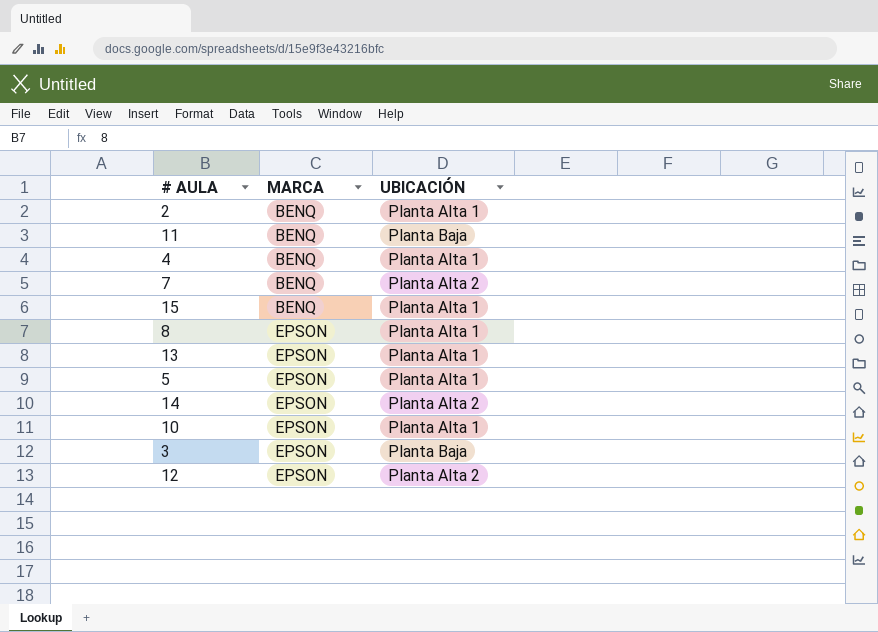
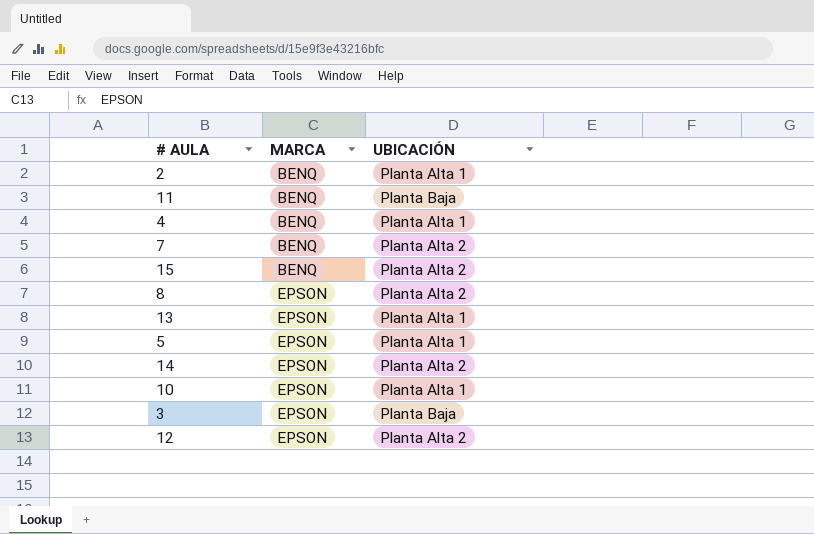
15 | UBICACIÓN: Planta Alta 1 -> Planta Alta 2
8 | UBICACIÓN: Planta Alta 1 -> Planta Alta 2

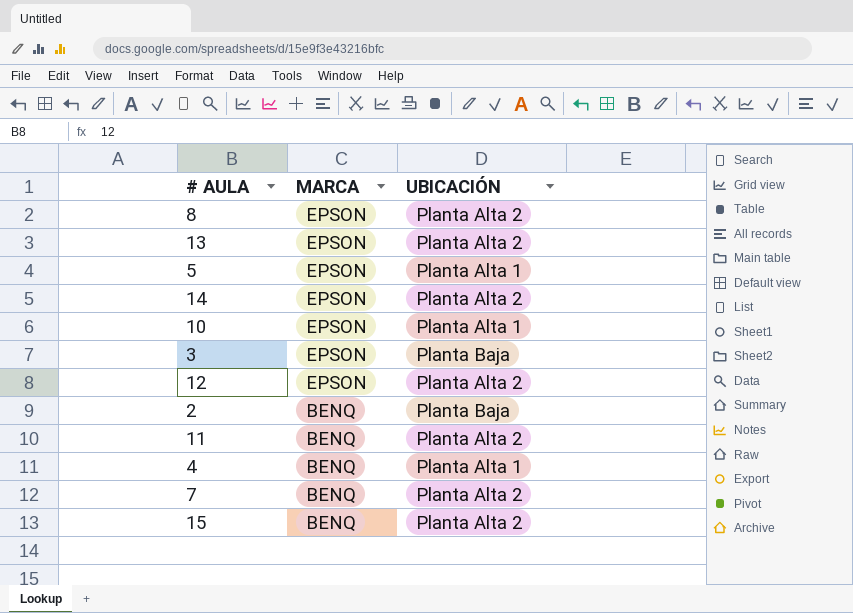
row order: MARCA ascending -> MARCA descending
13 | UBICACIÓN: Planta Alta 1 -> Planta Alta 2
2 | UBICACIÓN: Planta Alta 1 -> Planta Baja
11 | UBICACIÓN: Planta Baja -> Planta Alta 2

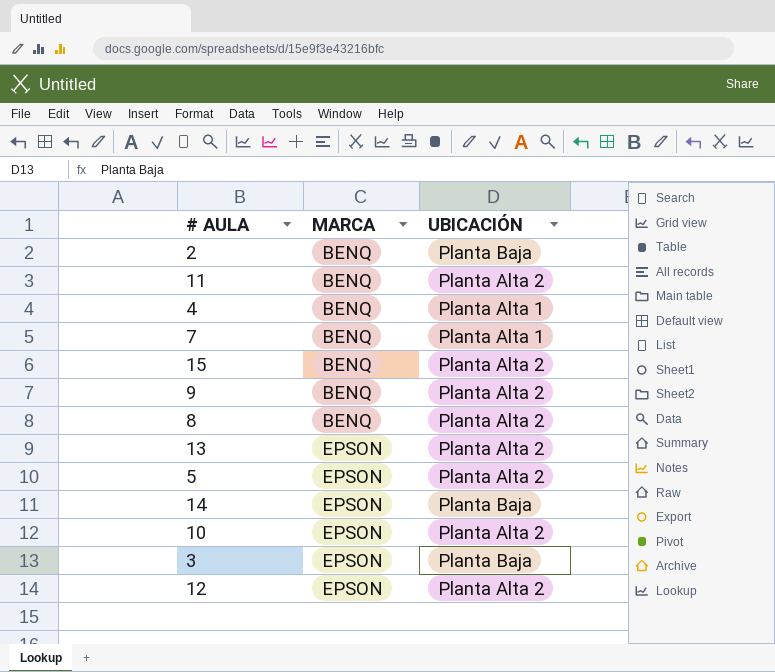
row order: MARCA descending -> MARCA ascending
7 | UBICACIÓN: Planta Alta 2 -> Planta Alta 1
row 9: none -> BENQ | Planta Alta 2
8 | MARCA: EPSON -> BENQ
5 | UBICACIÓN: Planta Alta 1 -> Planta Alta 2
14 | UBICACIÓN: Planta Alta 2 -> Planta Baja
10 | UBICACIÓN: Planta Alta 1 -> Planta Alta 2

